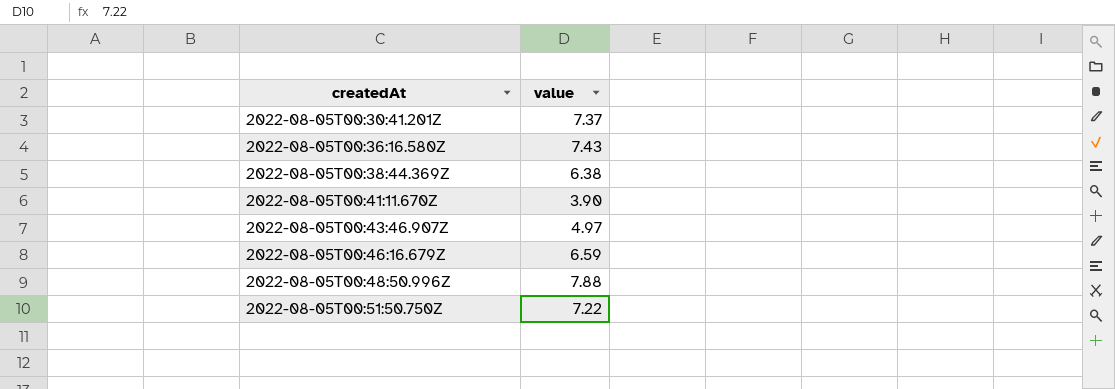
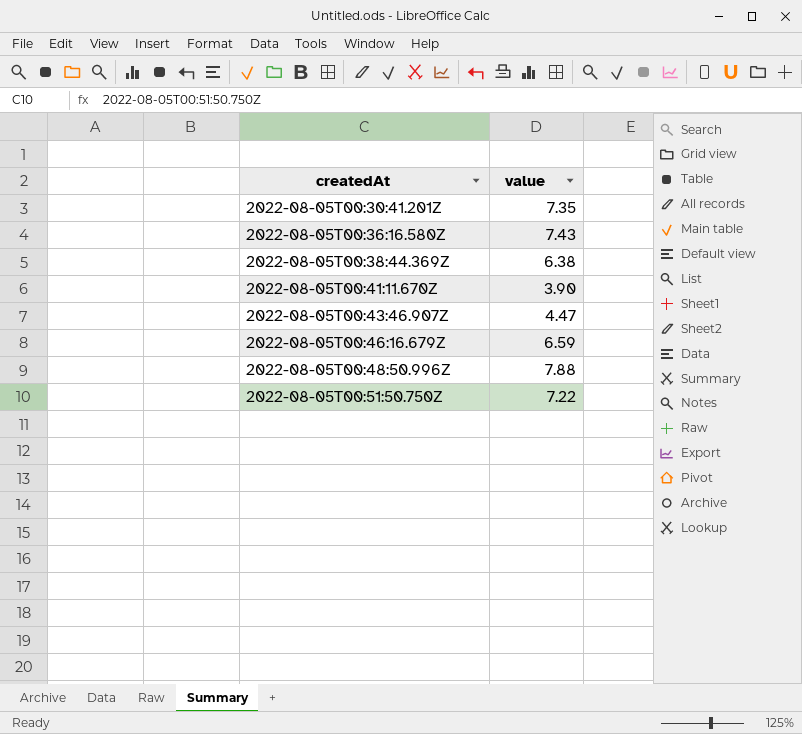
2022-08-05T00:30:41.201Z | value: 7.37 -> 7.35
2022-08-05T00:43:46.907Z | value: 4.97 -> 4.47

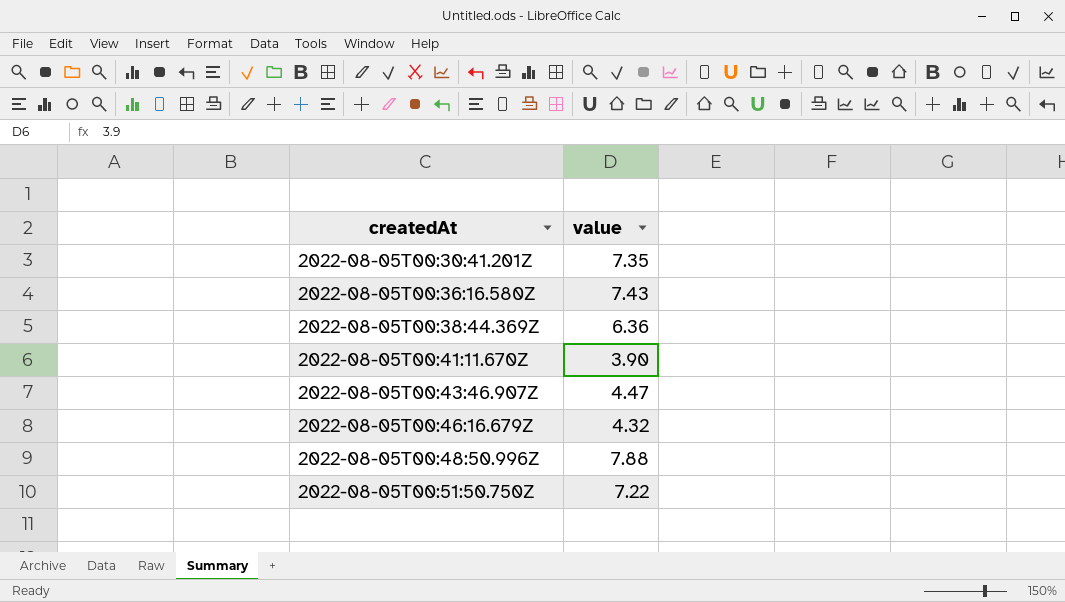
2022-08-05T00:38:44.369Z | value: 6.38 -> 6.36
2022-08-05T00:46:16.679Z | value: 6.59 -> 4.32

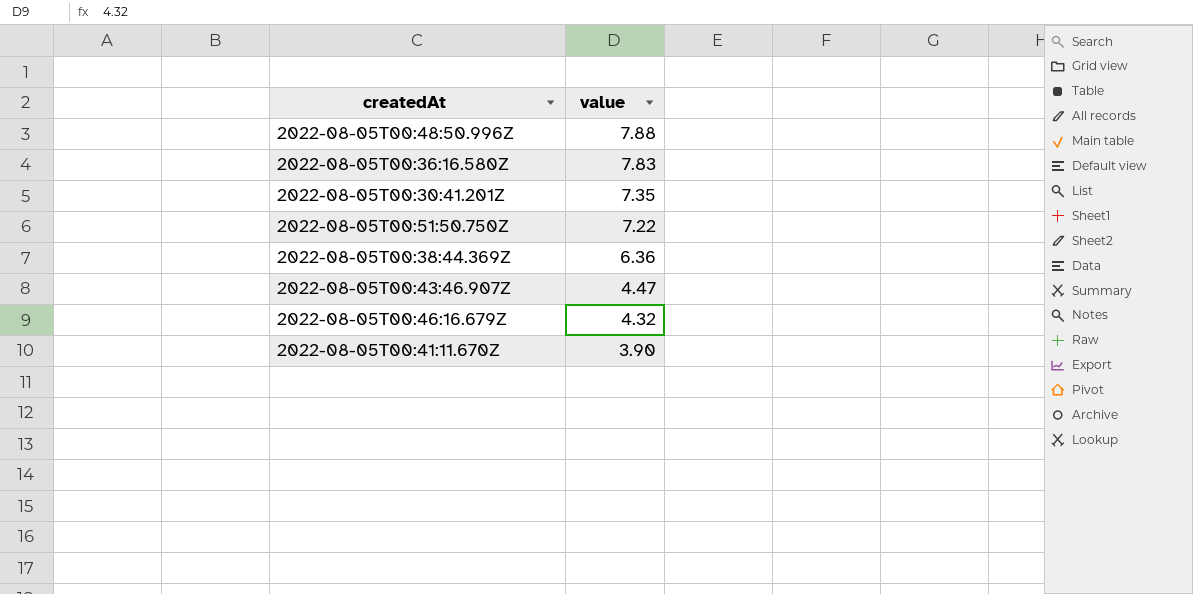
row order: createdAt ascending -> value descending
2022-08-05T00:36:16.580Z | value: 7.43 -> 7.83

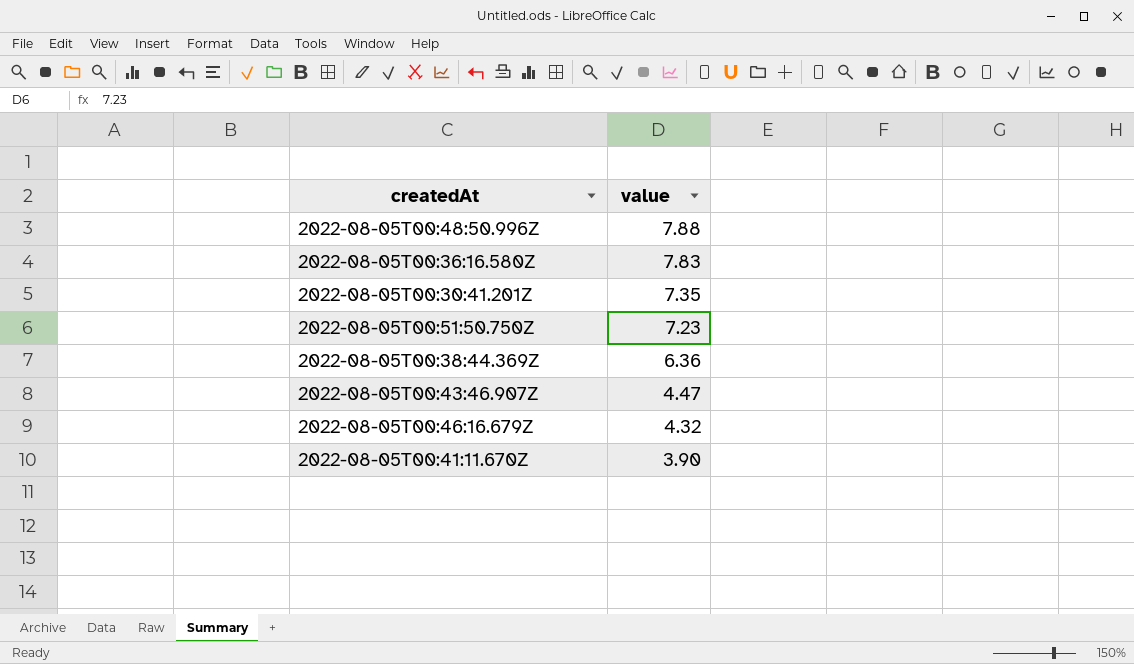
2022-08-05T00:51:50.750Z | value: 7.22 -> 7.23

